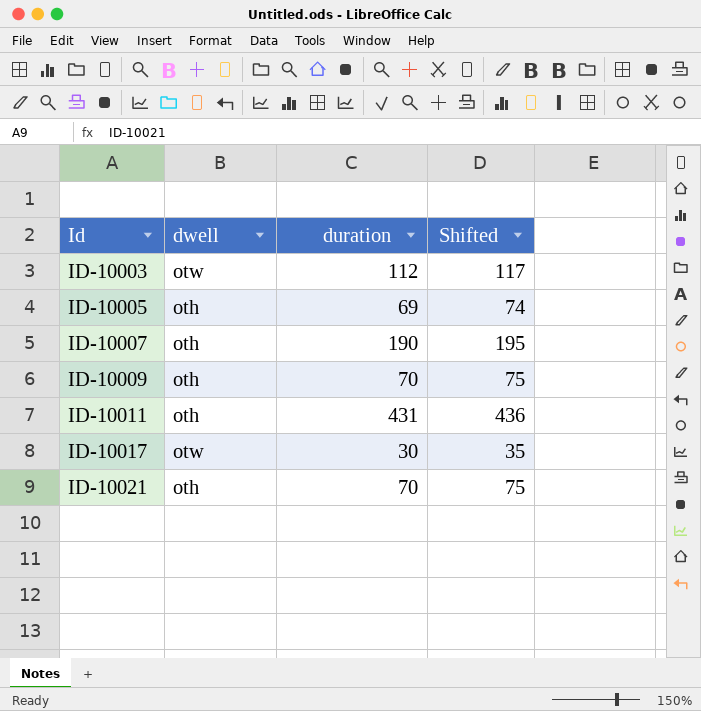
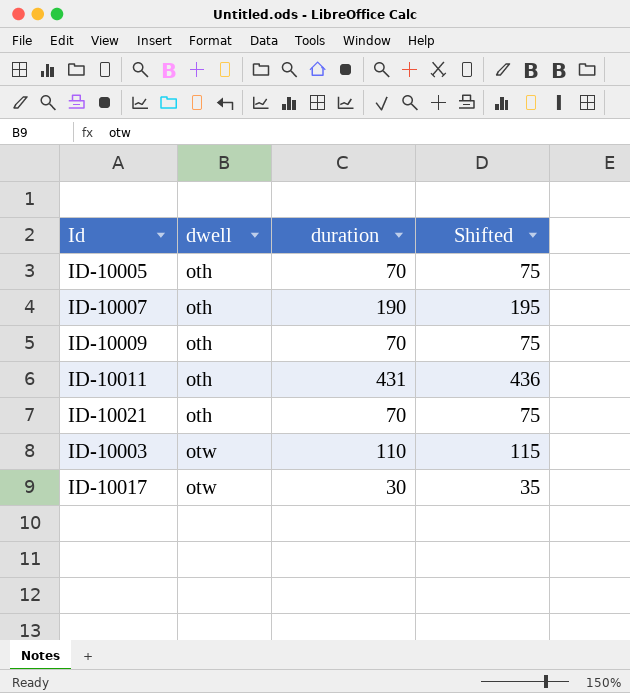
row order: Id ascending -> dwell ascending
ID-10005 | duration: 69 -> 70
ID-10005 | Shifted: 74 -> 75
ID-10003 | duration: 112 -> 110
ID-10003 | Shifted: 117 -> 115

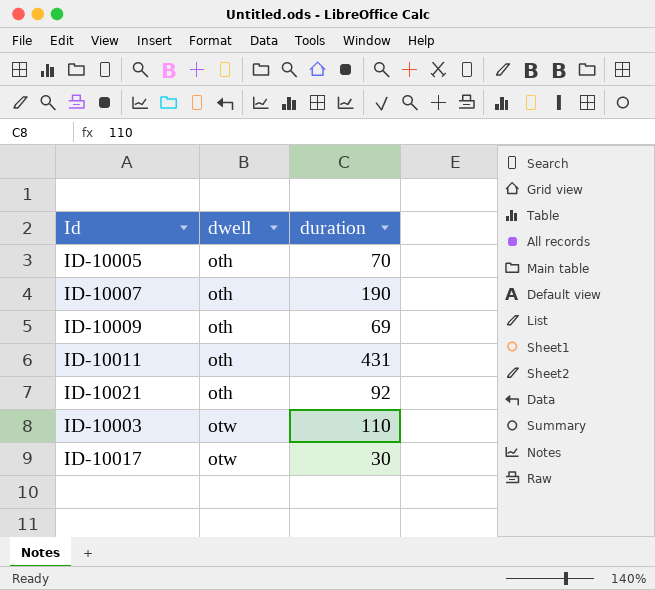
column Shifted | formula: [duration] + 5 -> none
ID-10009 | duration: 70 -> 69
ID-10021 | duration: 70 -> 92

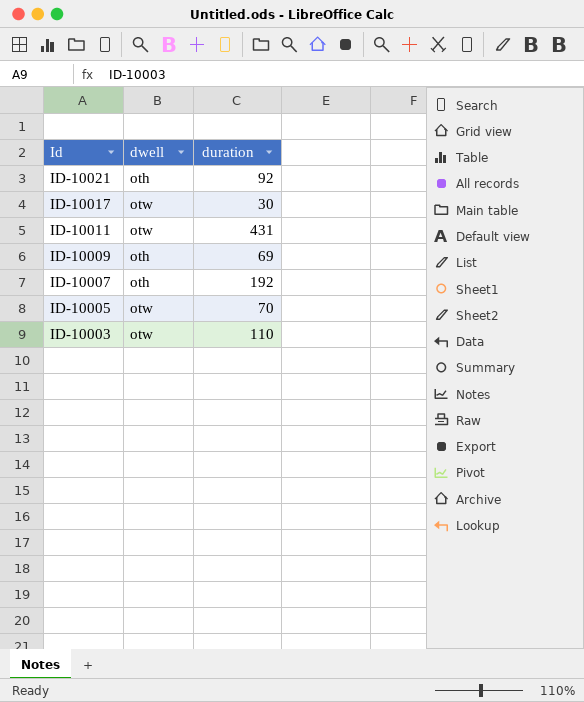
row order: dwell ascending -> Id descending
ID-10011 | dwell: oth -> otw
ID-10007 | duration: 190 -> 192
ID-10005 | dwell: oth -> otw

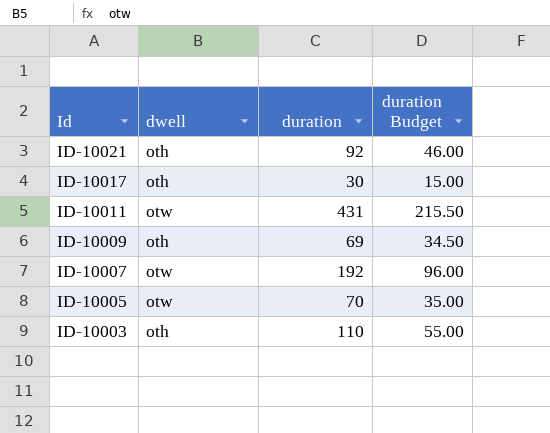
column duration Budget | formula: none -> [duration] * 0.5
ID-10017 | dwell: otw -> oth
ID-10007 | dwell: oth -> otw
ID-10003 | dwell: otw -> oth

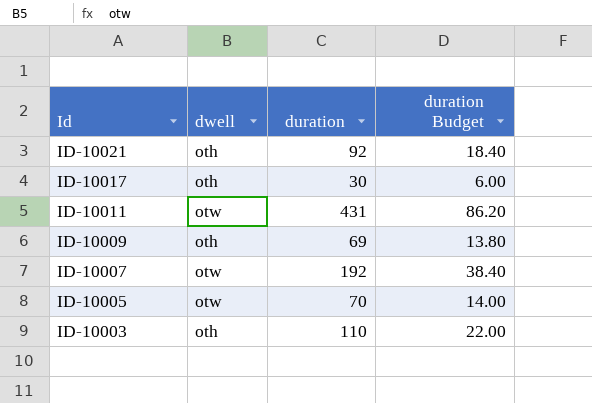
column duration Budget | formula: [duration] * 0.5 -> [duration] * 0.2

